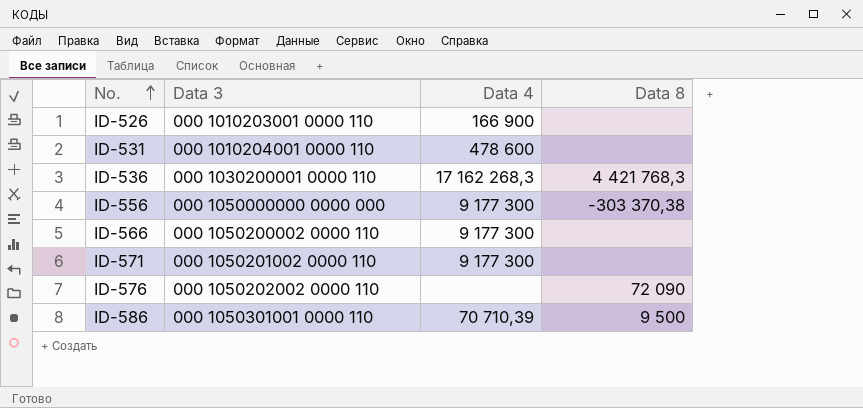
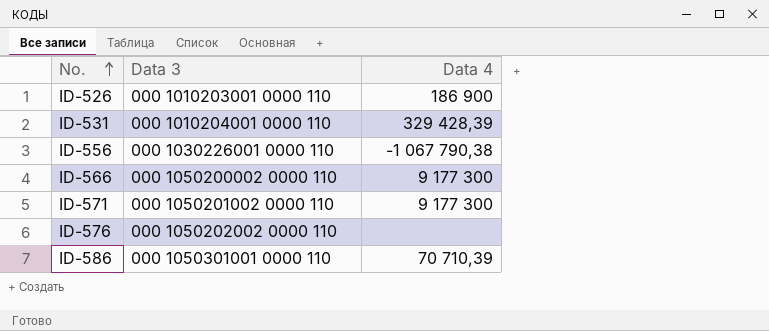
column Data 8 | position: 4 -> none
row ID-536: 000 1030200001 0000 110 | 17 162 268,3 | 4 421 768,3 -> none
ID-526 | Data 4: 166 900 -> 186 900
ID-531 | Data 4: 478 600 -> 329 428,39
ID-556 | Data 3: 000 1050000000 0000 000 -> 000 1030226001 0000 110
ID-556 | Data 4: 9 177 300 -> -1 067 790,38

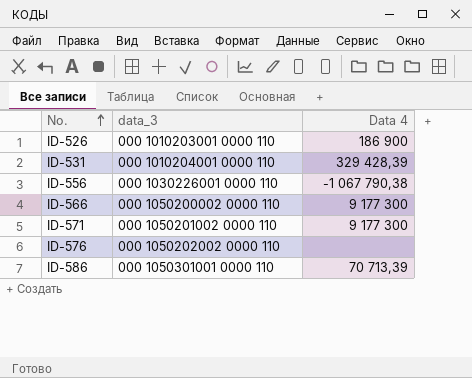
column name: Data 3 -> data_3
ID-586 | Data 4: 70 710,39 -> 70 713,39

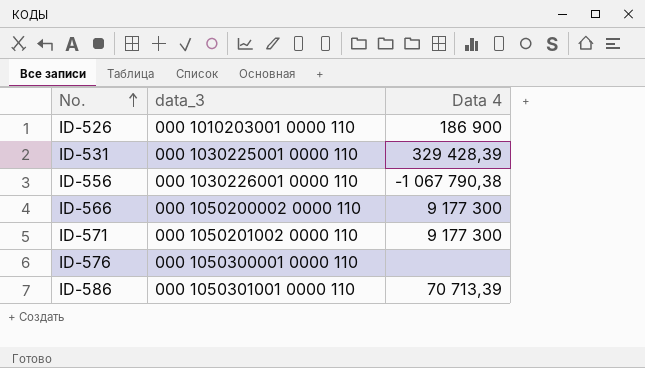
ID-531 | data_3: 000 1010204001 0000 110 -> 000 1030225001 0000 110
ID-576 | data_3: 000 1050202002 0000 110 -> 000 1050300001 0000 110

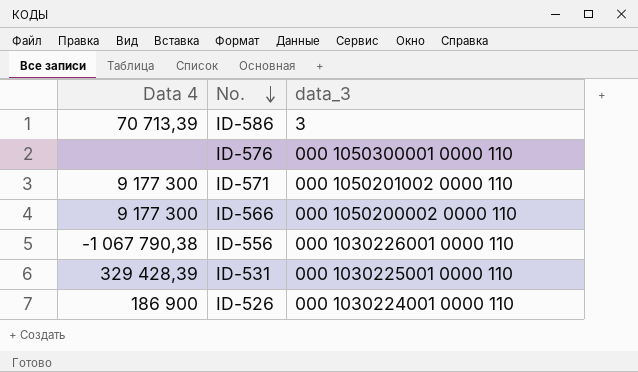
row order: No. ascending -> No. descending
column Data 4 | position: 3 -> 1
ID-586 | data_3: 000 1050301001 0000 110 -> 3
ID-526 | data_3: 000 1010203001 0000 110 -> 000 1030224001 0000 110

